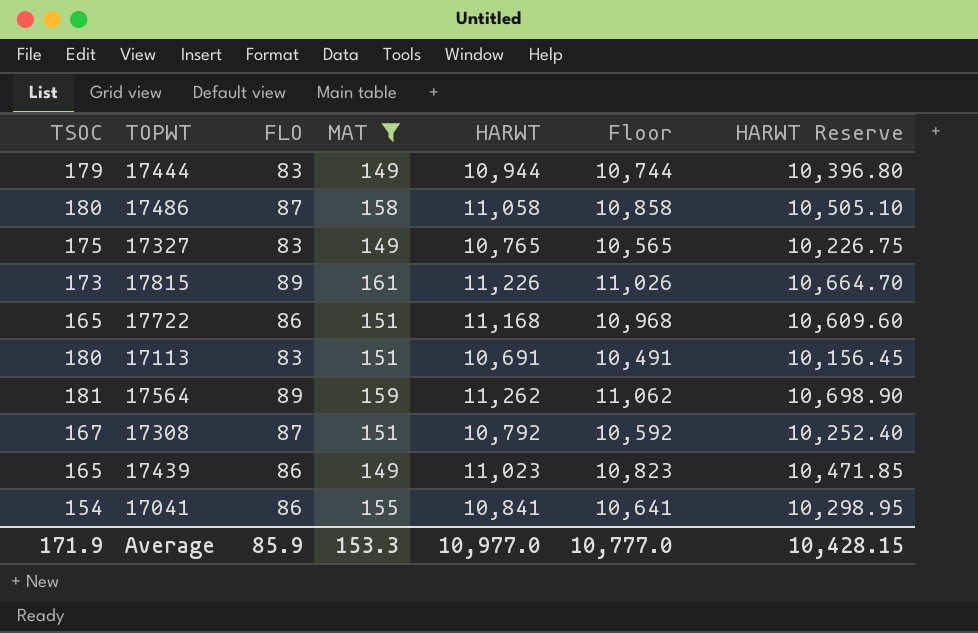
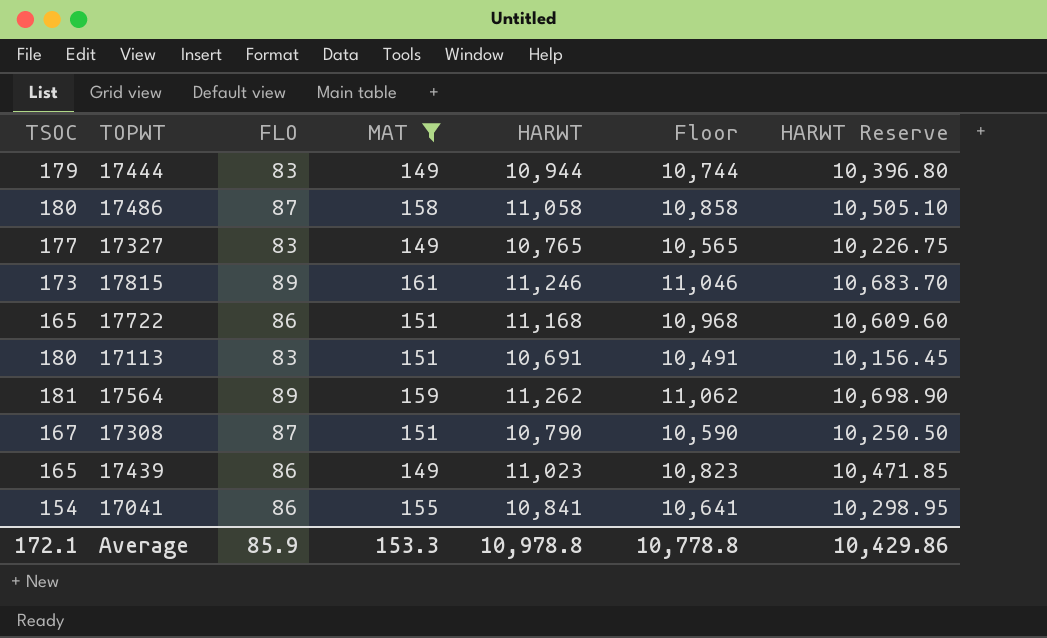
17327 | TSOC: 175 -> 177
17815 | HARWT: 11,226 -> 11,246
17815 | Floor: 11,026 -> 11,046
17815 | HARWT Reserve: 10,664.70 -> 10,683.70
17308 | HARWT: 10,792 -> 10,790
17308 | Floor: 10,592 -> 10,590
17308 | HARWT Reserve: 10,252.40 -> 10,250.50
Average | TSOC: 171.9 -> 172.1
Average | HARWT: 10,977.0 -> 10,978.8
Average | Floor: 10,777.0 -> 10,778.8
Average | HARWT Reserve: 10,428.15 -> 10,429.86

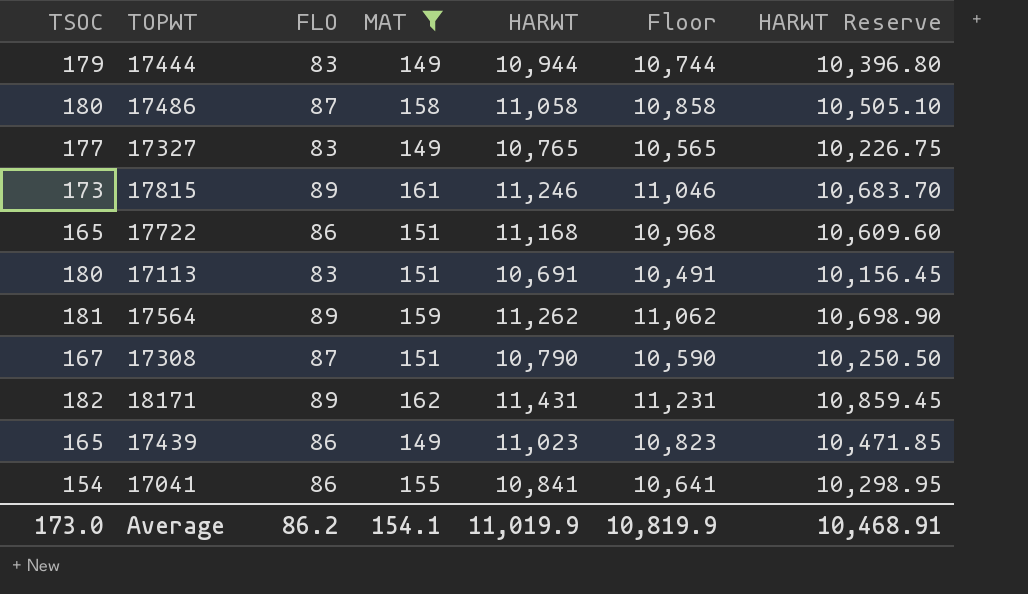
row 18171: none -> 182 | 89 | 162 | 11,431 | 11,231 | 10,859.45
Average | TSOC: 172.1 -> 173.0
Average | FLO: 85.9 -> 86.2
Average | MAT: 153.3 -> 154.1
Average | HARWT: 10,978.8 -> 11,019.9
Average | Floor: 10,778.8 -> 10,819.9
Average | HARWT Reserve: 10,429.86 -> 10,468.91

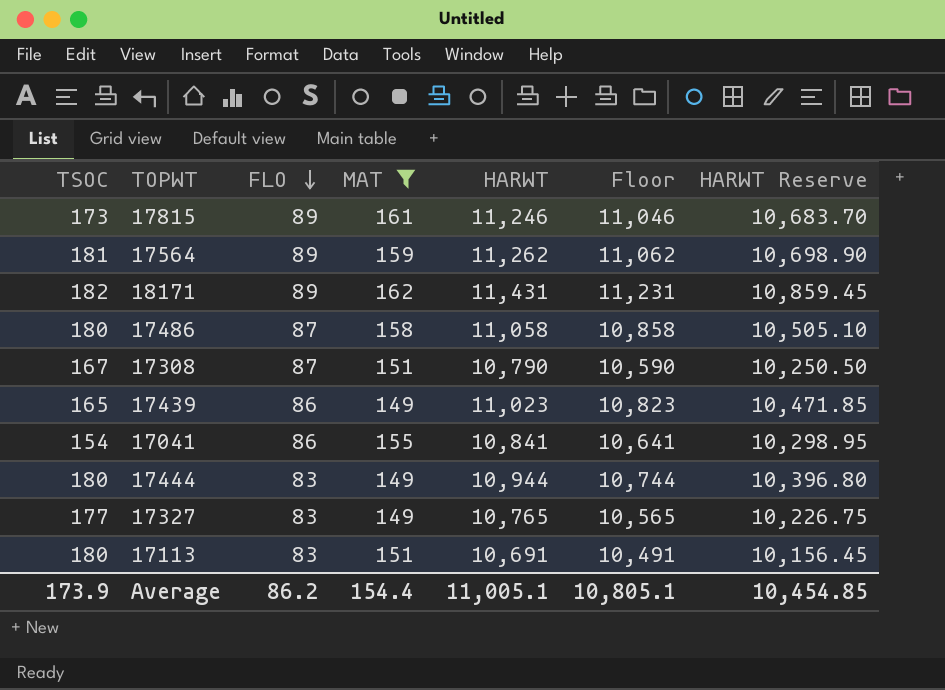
row order: none -> FLO descending
row 17722: 165 | 86 | 151 | 11,168 | 10,968 | 10,609.60 -> none
17444 | TSOC: 179 -> 180
Average | TSOC: 173.0 -> 173.9
Average | MAT: 154.1 -> 154.4
Average | HARWT: 11,019.9 -> 11,005.1
Average | Floor: 10,819.9 -> 10,805.1
Average | HARWT Reserve: 10,468.91 -> 10,454.85

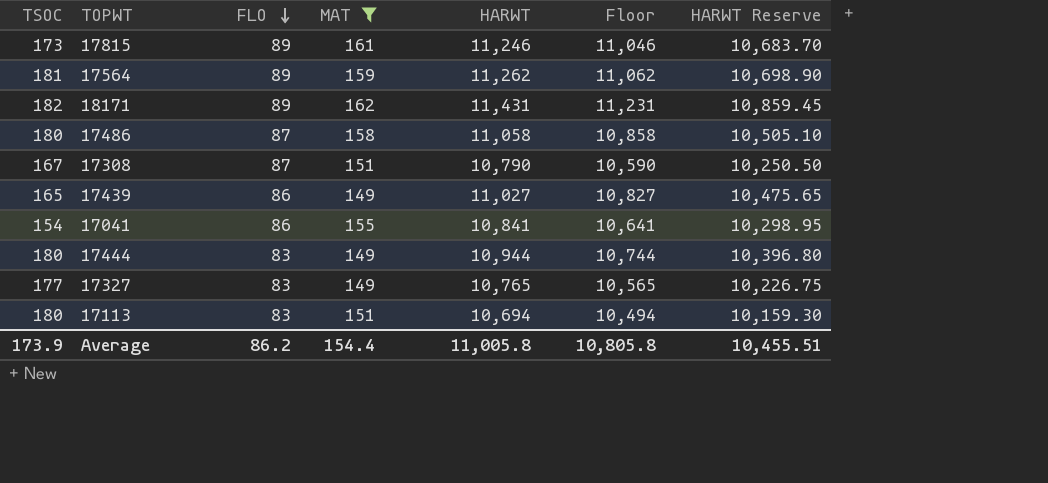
17439 | HARWT: 11,023 -> 11,027
17439 | Floor: 10,823 -> 10,827
17439 | HARWT Reserve: 10,471.85 -> 10,475.65
17113 | HARWT: 10,691 -> 10,694
17113 | Floor: 10,491 -> 10,494
17113 | HARWT Reserve: 10,156.45 -> 10,159.30
Average | HARWT: 11,005.1 -> 11,005.8
Average | Floor: 10,805.1 -> 10,805.8
Average | HARWT Reserve: 10,454.85 -> 10,455.51

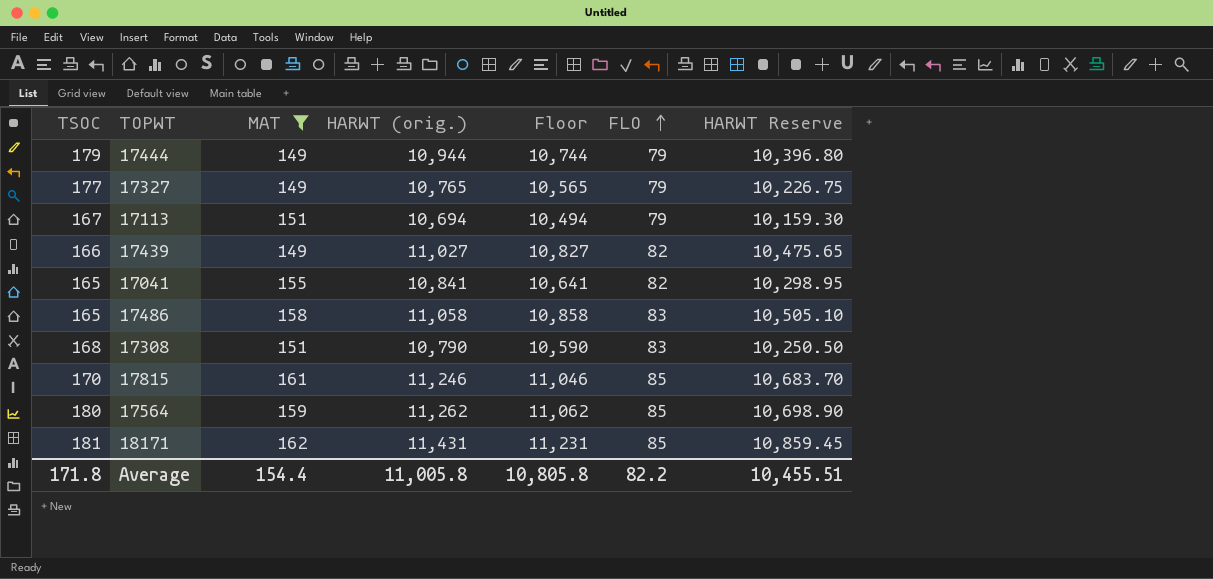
row order: FLO descending -> FLO ascending
column name: HARWT -> HARWT (orig.)
column FLO | position: 3 -> 6
17444 | TSOC: 180 -> 179
17444 | FLO: 83 -> 79
17327 | FLO: 83 -> 79
17113 | TSOC: 180 -> 167
17113 | FLO: 83 -> 79
17439 | TSOC: 165 -> 166
17439 | FLO: 86 -> 82
17041 | TSOC: 154 -> 165
17041 | FLO: 86 -> 82
17486 | TSOC: 180 -> 165
17486 | FLO: 87 -> 83
17308 | TSOC: 167 -> 168
17308 | FLO: 87 -> 83
17815 | TSOC: 173 -> 170
17815 | FLO: 89 -> 85
17564 | TSOC: 181 -> 180
17564 | FLO: 89 -> 85
18171 | TSOC: 182 -> 181
18171 | FLO: 89 -> 85
Average | TSOC: 173.9 -> 171.8
Average | FLO: 86.2 -> 82.2

